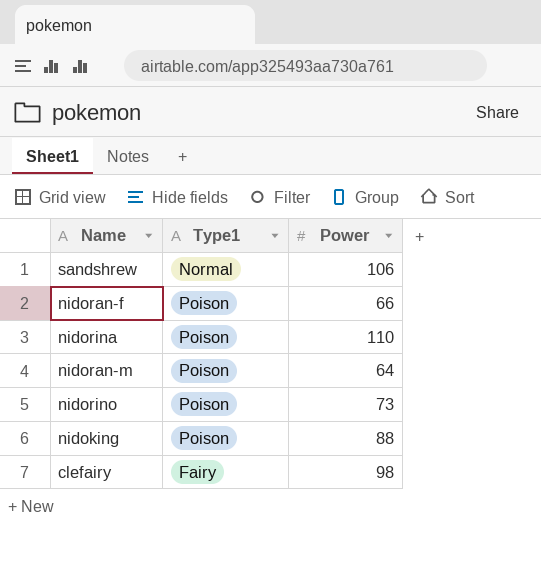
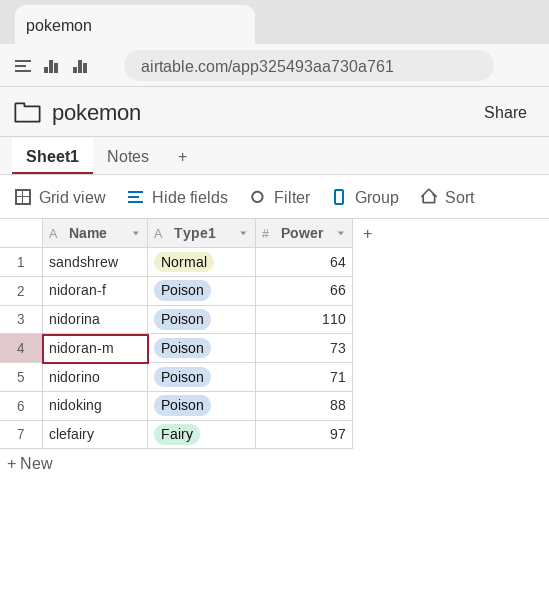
sandshrew | Power: 106 -> 64
nidoran-m | Power: 64 -> 73
nidorino | Power: 73 -> 71
clefairy | Power: 98 -> 97

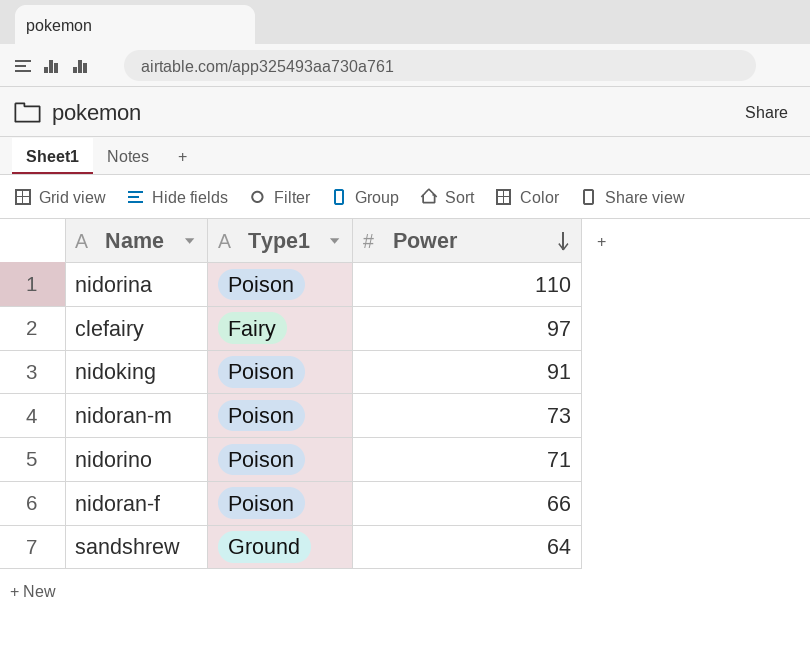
row order: none -> Power descending
nidoking | Power: 88 -> 91
sandshrew | Type1: Normal -> Ground

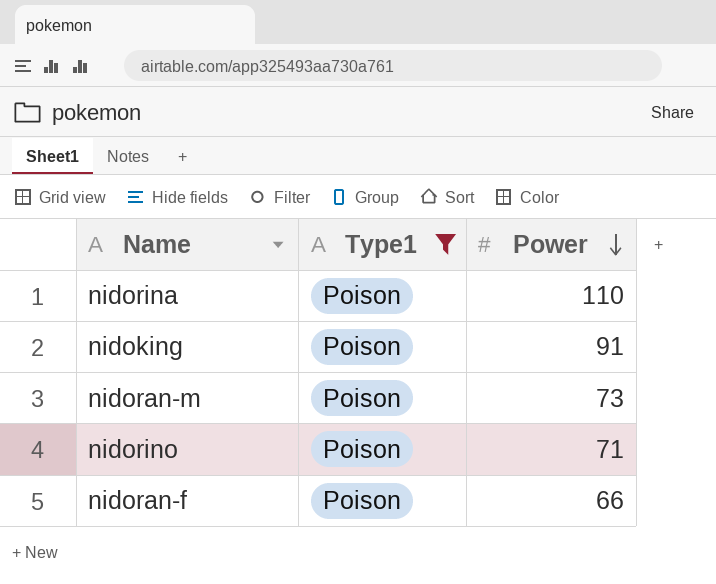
filter: none -> Type1 = Poison

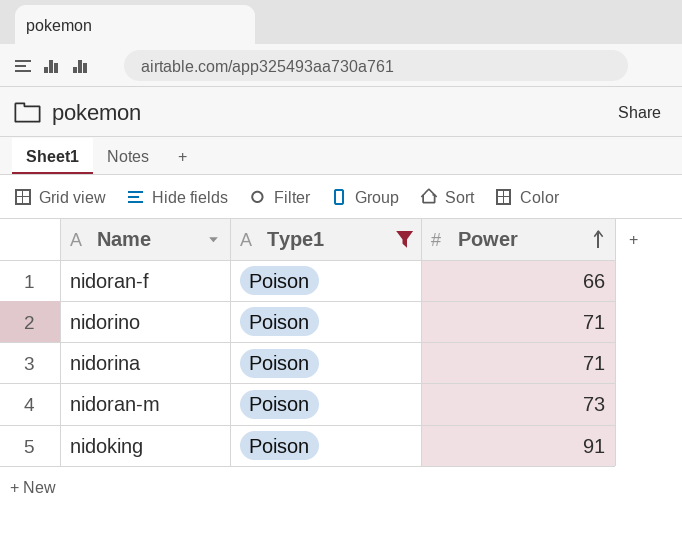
row order: Power descending -> Power ascending
nidorina | Power: 110 -> 71

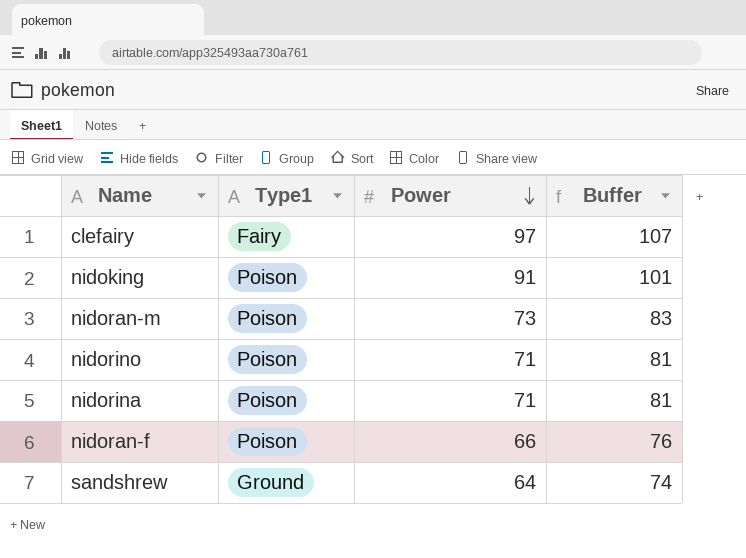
filter: Type1 = Poison -> none
row order: Power ascending -> Power descending
column Buffer | formula: none -> [Power] + 10

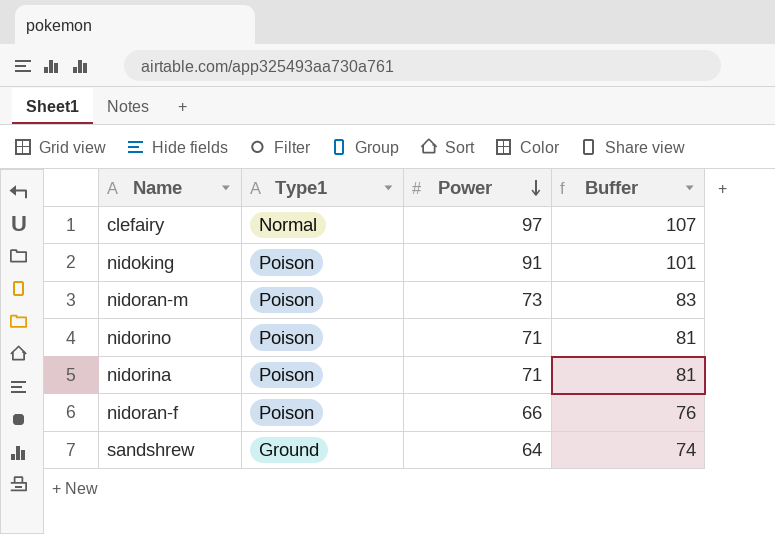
clefairy | Type1: Fairy -> Normal

